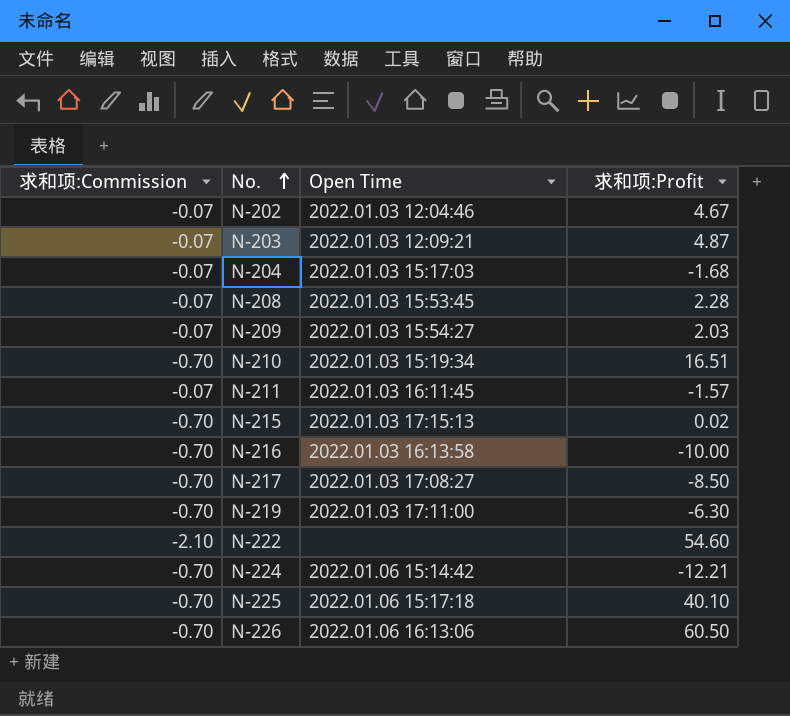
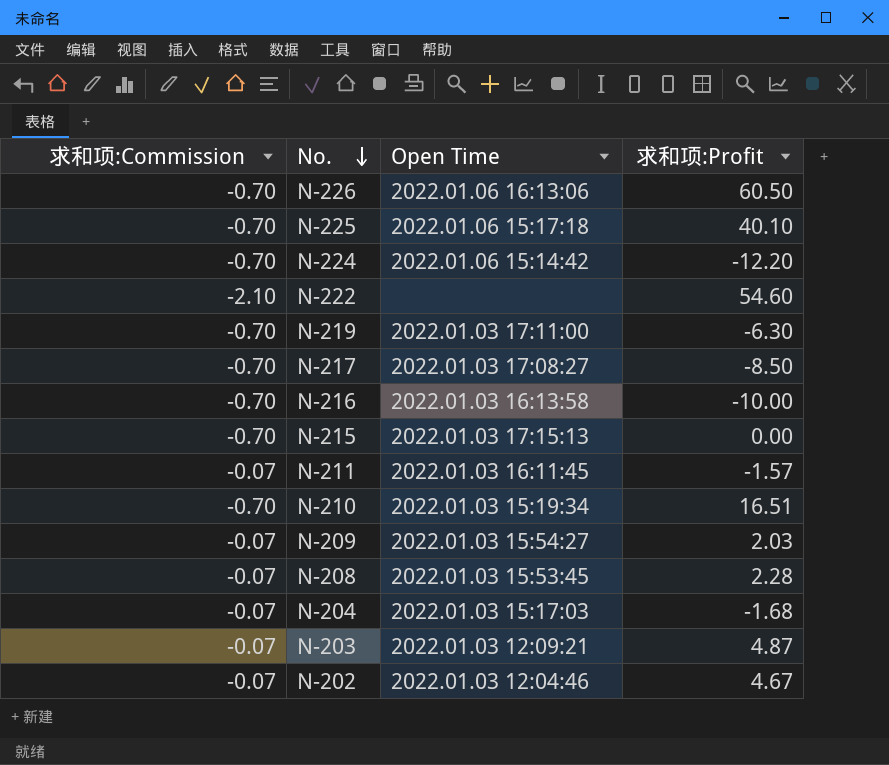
row order: No. ascending -> No. descending
N-224 | 求和项:Profit: -12.21 -> -12.20
N-215 | 求和项:Profit: 0.02 -> 0.00

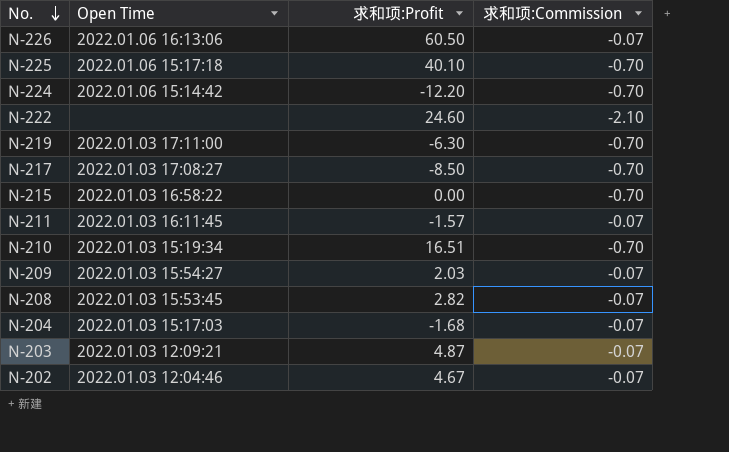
column 求和项:Commission | position: 1 -> 4
row N-216: -0.70 | 2022.01.03 16:13:58 | -10.00 -> none
N-226 | 求和项:Commission: -0.70 -> -0.07
N-222 | 求和项:Profit: 54.60 -> 24.60
N-215 | Open Time: 2022.01.03 17:15:13 -> 2022.01.03 16:58:22
N-208 | 求和项:Profit: 2.28 -> 2.82

